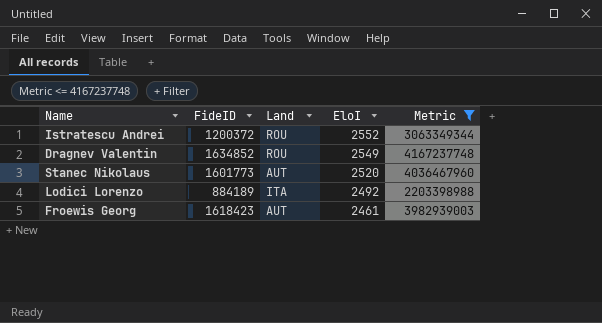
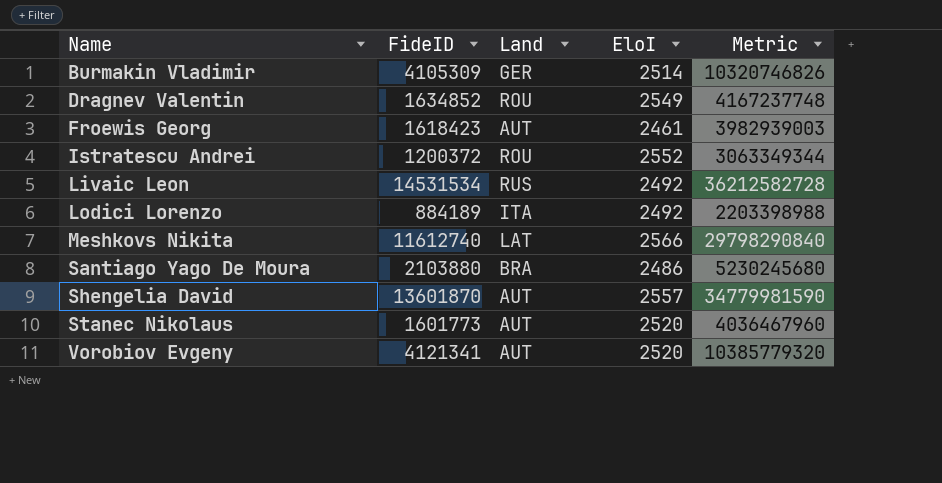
filter: Metric <= 4167237748 -> none
row order: EloI descending -> Name ascending

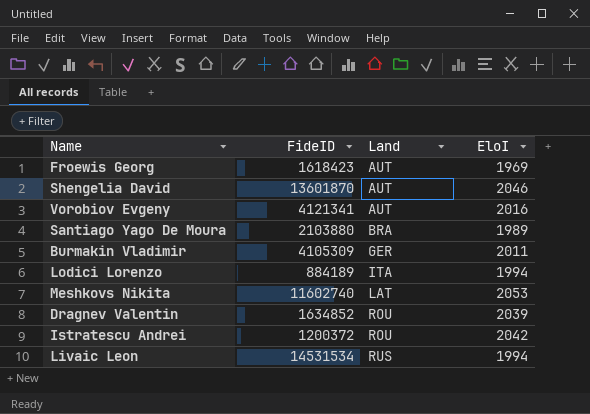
row order: Name ascending -> Land ascending
column Metric | formula: [FideID] * [EloI] -> none
row Stanec Nikolaus: 1601773 | AUT | 2520 | 4036467960 -> none
Froewis Georg | EloI: 2461 -> 1969
Shengelia David | EloI: 2557 -> 2046
Vorobiov Evgeny | EloI: 2520 -> 2016
Santiago Yago De Moura | EloI: 2486 -> 1989
Burmakin Vladimir | EloI: 2514 -> 2011
Lodici Lorenzo | EloI: 2492 -> 1994
Meshkovs Nikita | FideID: 11612740 -> 11602740
Meshkovs Nikita | EloI: 2566 -> 2053
Dragnev Valentin | EloI: 2549 -> 2039
Istratescu Andrei | EloI: 2552 -> 2042
Livaic Leon | EloI: 2492 -> 1994

